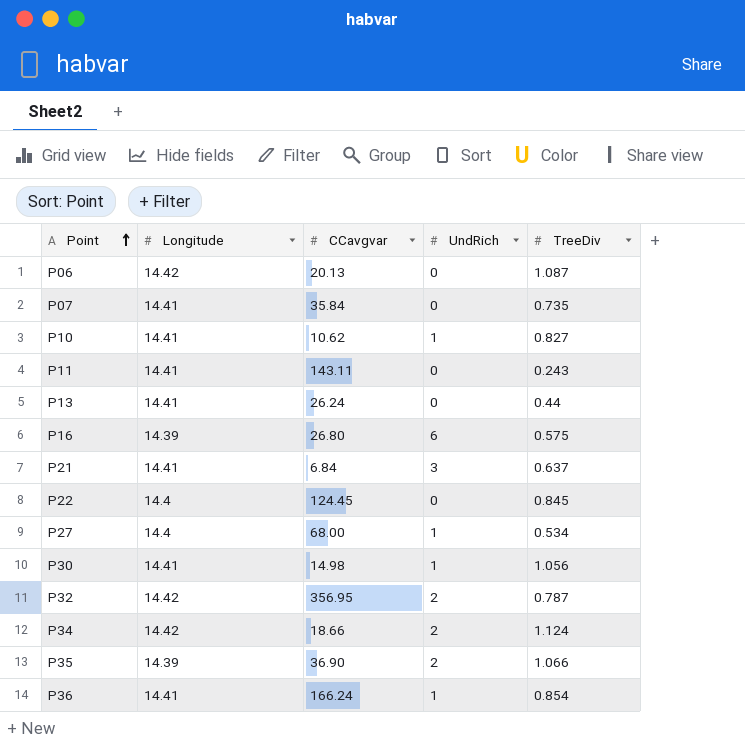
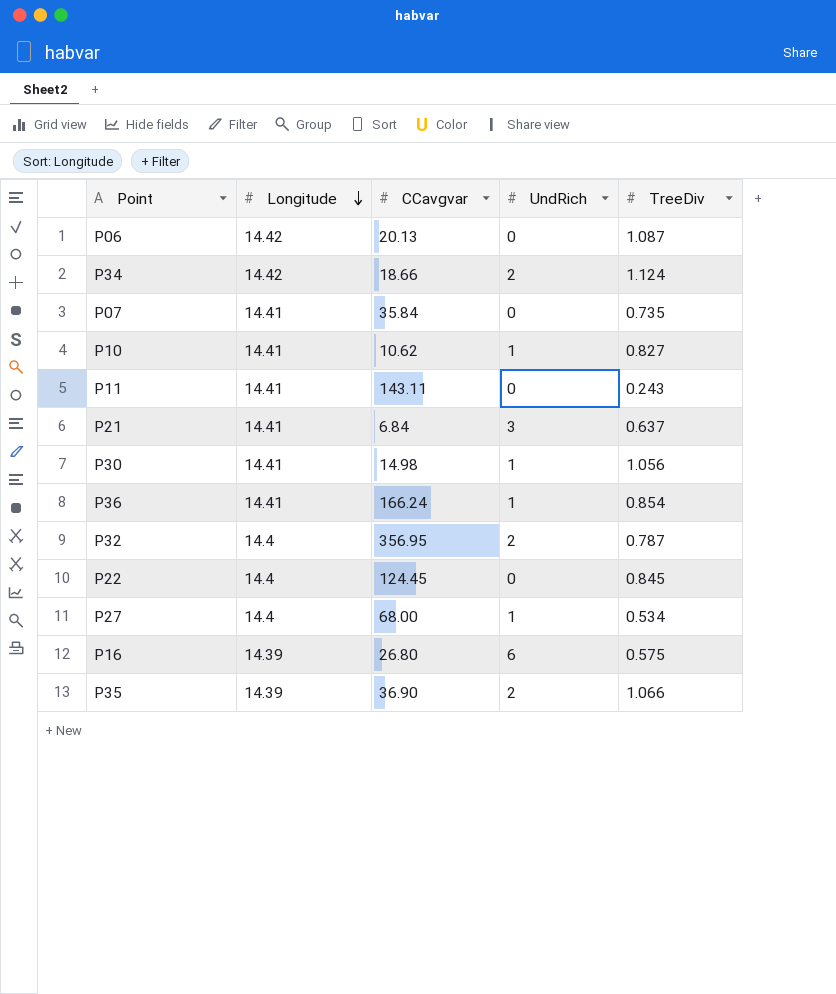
row order: Point ascending -> Longitude descending
row P13: 14.41 | 26.24 | 0 | 0.44 -> none
P32 | Longitude: 14.42 -> 14.4

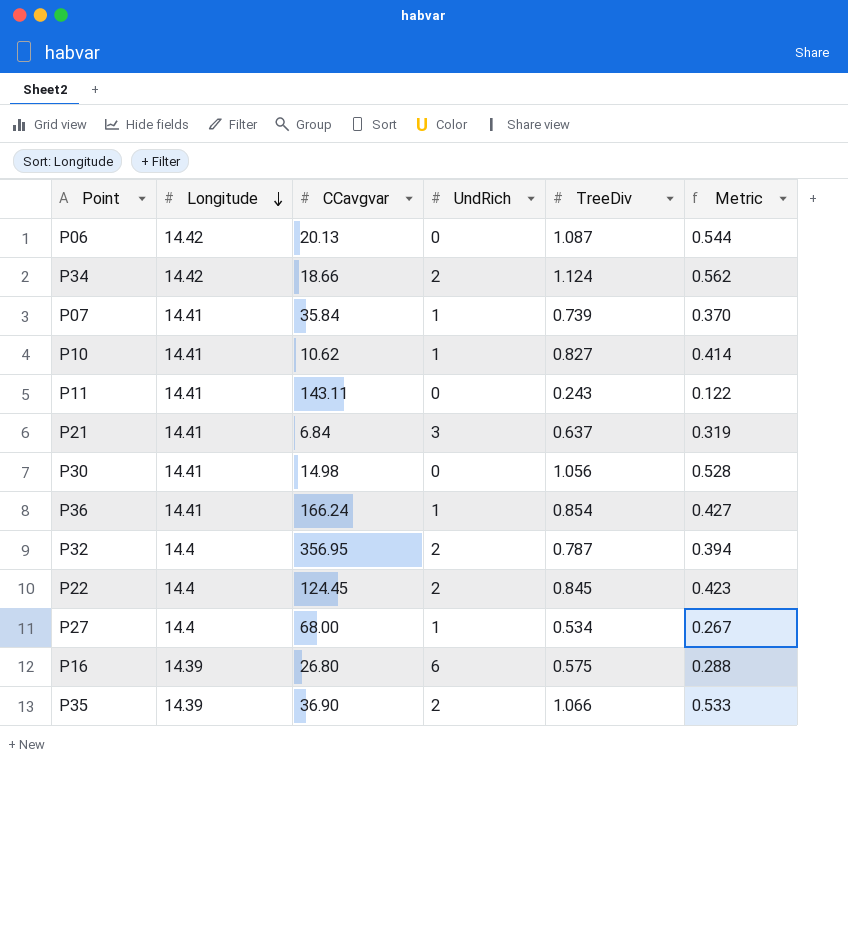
column Metric | formula: none -> [TreeDiv] * 0.5
P07 | UndRich: 0 -> 1
P07 | TreeDiv: 0.735 -> 0.739
P30 | UndRich: 1 -> 0
P22 | UndRich: 0 -> 2

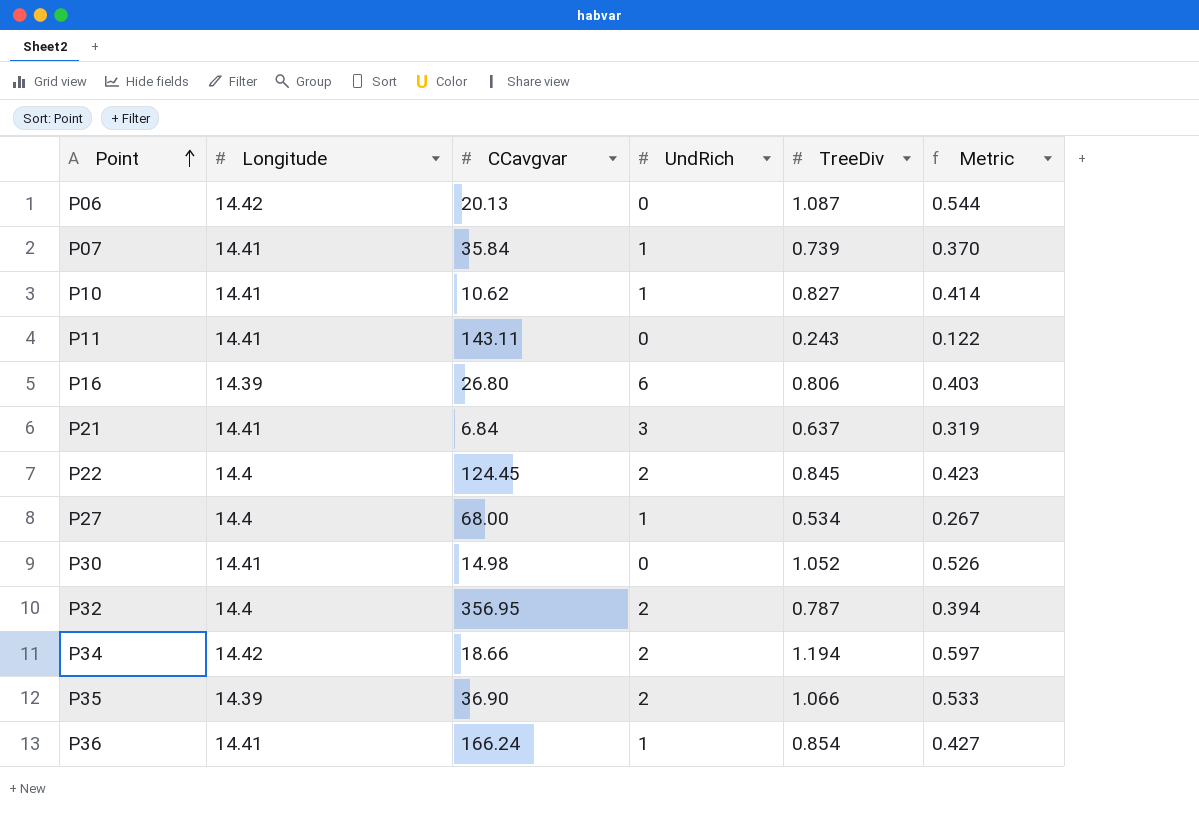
row order: Longitude descending -> Point ascending
P16 | TreeDiv: 0.575 -> 0.806
P16 | Metric: 0.288 -> 0.403
P30 | TreeDiv: 1.056 -> 1.052
P30 | Metric: 0.528 -> 0.526
P34 | TreeDiv: 1.124 -> 1.194
P34 | Metric: 0.562 -> 0.597

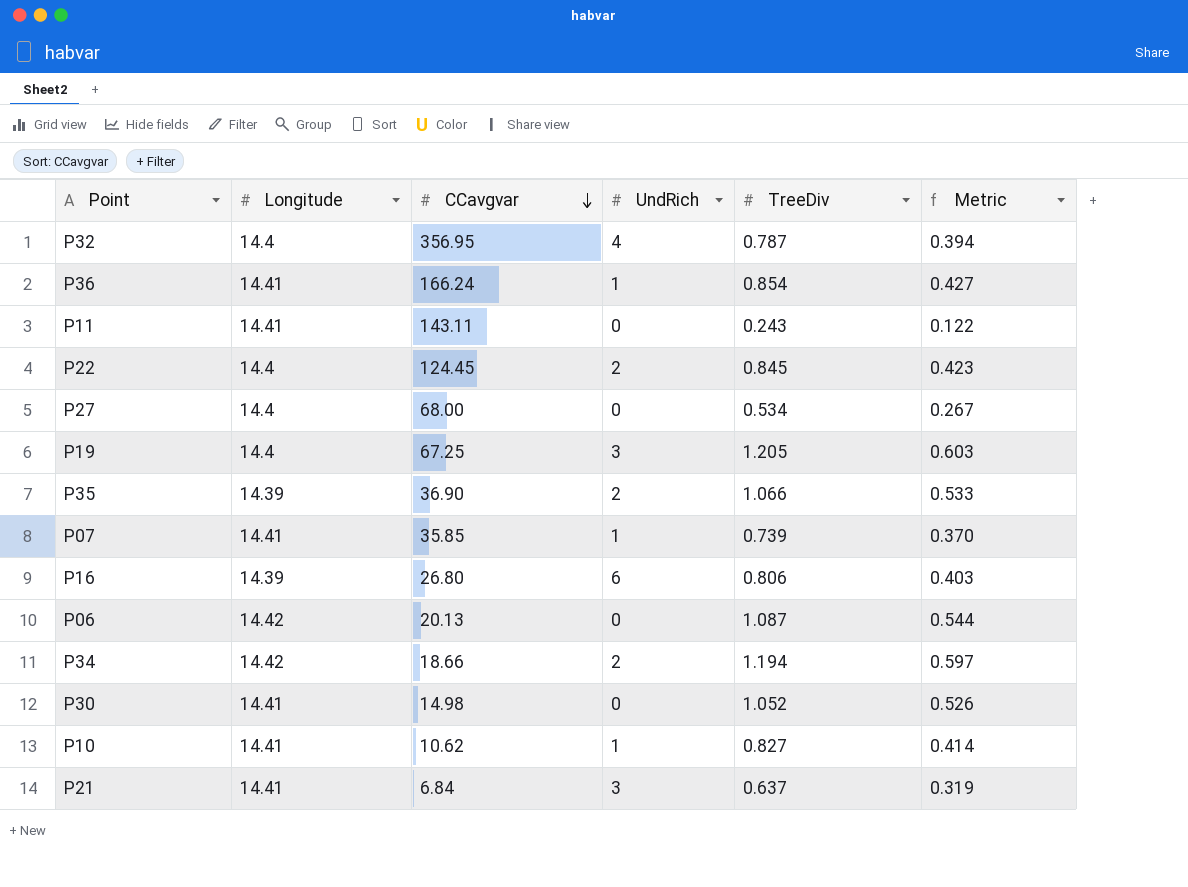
row order: Point ascending -> CCavgvar descending
P32 | UndRich: 2 -> 4
P27 | UndRich: 1 -> 0
row P19: none -> 14.4 | 67.25 | 3 | 1.205 | 0.603
P07 | CCavgvar: 35.84 -> 35.85

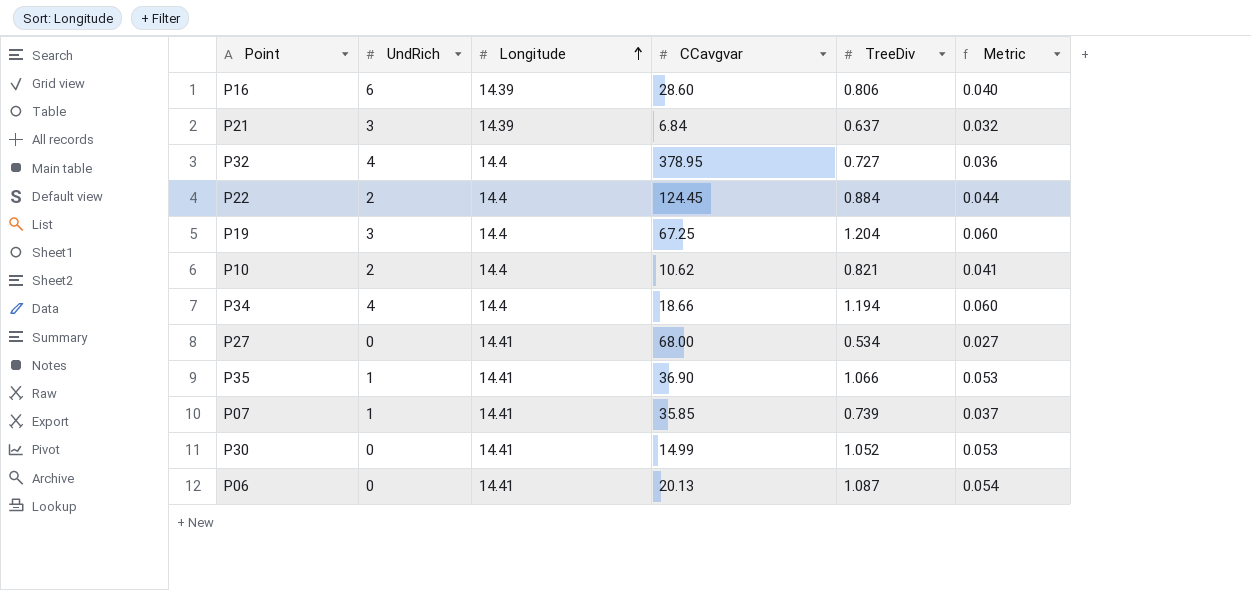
row order: CCavgvar descending -> Longitude ascending
column UndRich | position: 4 -> 2
column Metric | formula: [TreeDiv] * 0.5 -> [TreeDiv] * 0.05
row P36: 14.41 | 166.24 | 1 | 0.854 | 0.427 -> none
row P11: 14.41 | 143.11 | 0 | 0.243 | 0.122 -> none
P16 | CCavgvar: 26.80 -> 28.60
P21 | Longitude: 14.41 -> 14.39
P32 | CCavgvar: 356.95 -> 378.95
P32 | TreeDiv: 0.787 -> 0.727
P22 | TreeDiv: 0.845 -> 0.884
P19 | TreeDiv: 1.205 -> 1.204
P10 | UndRich: 1 -> 2
P10 | Longitude: 14.41 -> 14.4
P10 | TreeDiv: 0.827 -> 0.821
P34 | UndRich: 2 -> 4
P34 | Longitude: 14.42 -> 14.4
P27 | Longitude: 14.4 -> 14.41
P35 | UndRich: 2 -> 1
P35 | Longitude: 14.39 -> 14.41
P30 | CCavgvar: 14.98 -> 14.99
P06 | Longitude: 14.42 -> 14.41

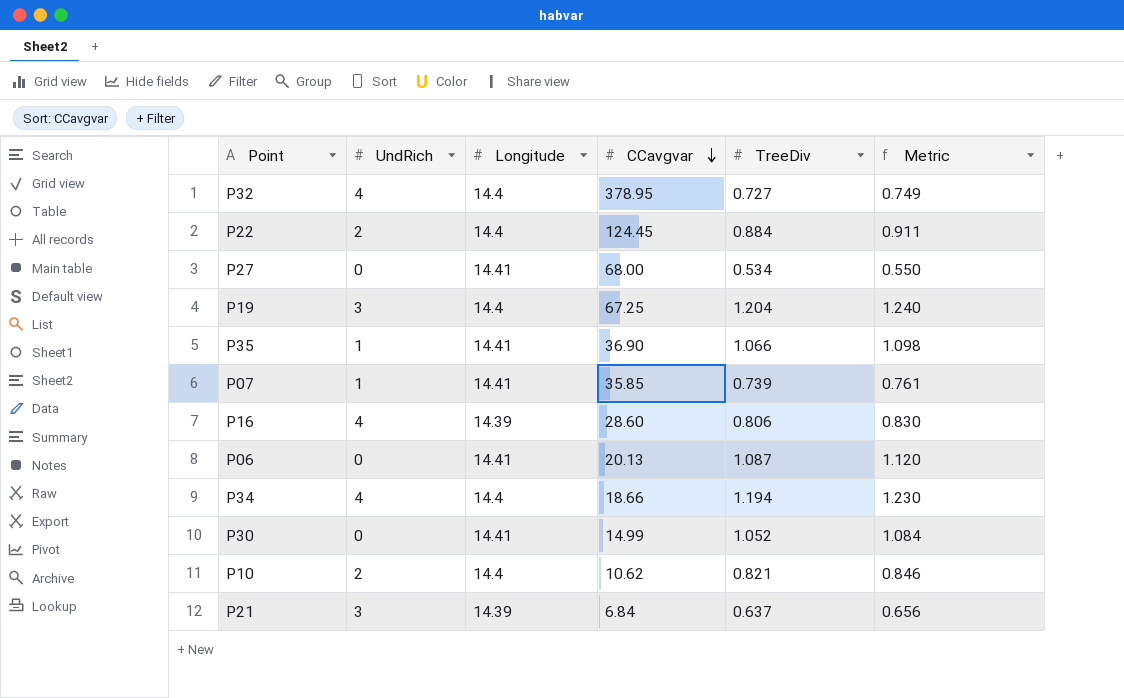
row order: Longitude ascending -> CCavgvar descending
column Metric | formula: [TreeDiv] * 0.05 -> [TreeDiv] * 1.03
P16 | UndRich: 6 -> 4

